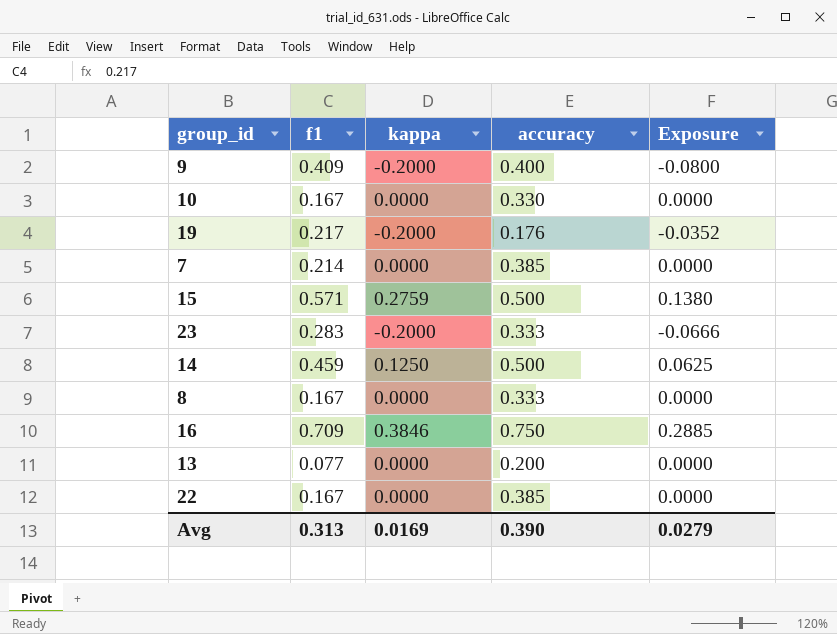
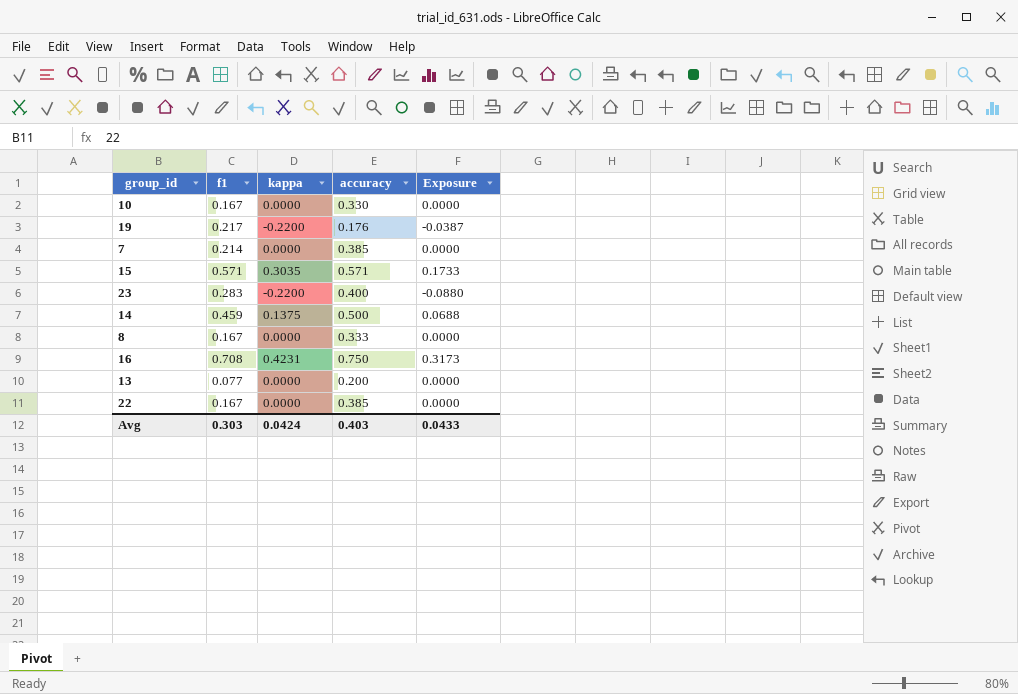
row 9: 0.409 | -0.2000 | 0.400 | -0.0800 -> none
19 | kappa: -0.2000 -> -0.2200
19 | Exposure: -0.0352 -> -0.0387
15 | kappa: 0.2759 -> 0.3035
15 | accuracy: 0.500 -> 0.571
15 | Exposure: 0.1380 -> 0.1733
23 | kappa: -0.2000 -> -0.2200
23 | accuracy: 0.333 -> 0.400
23 | Exposure: -0.0666 -> -0.0880
14 | kappa: 0.1250 -> 0.1375
14 | Exposure: 0.0625 -> 0.0688
16 | f1: 0.709 -> 0.708
16 | kappa: 0.3846 -> 0.4231
16 | Exposure: 0.2885 -> 0.3173
Avg | f1: 0.313 -> 0.303
Avg | kappa: 0.0169 -> 0.0424
Avg | accuracy: 0.390 -> 0.403
Avg | Exposure: 0.0279 -> 0.0433

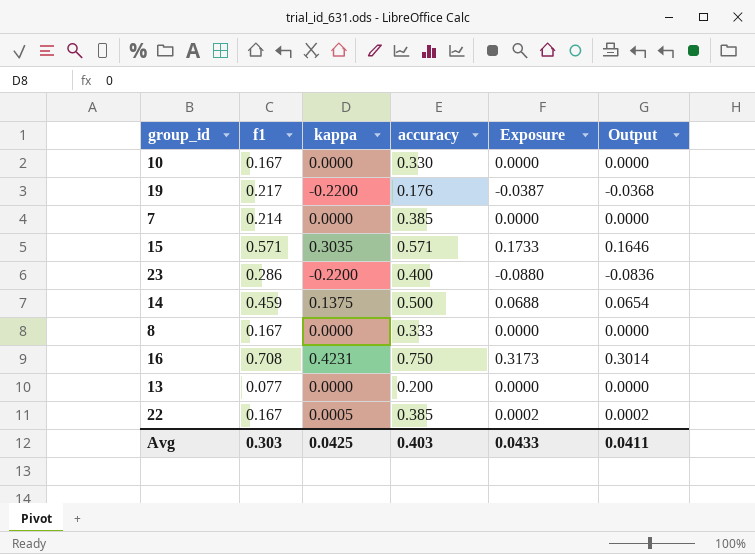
column Output | formula: none -> [Exposure] * 0.95
23 | f1: 0.283 -> 0.286
22 | kappa: 0.0000 -> 0.0005
22 | Exposure: 0.0000 -> 0.0002
Avg | kappa: 0.0424 -> 0.0425

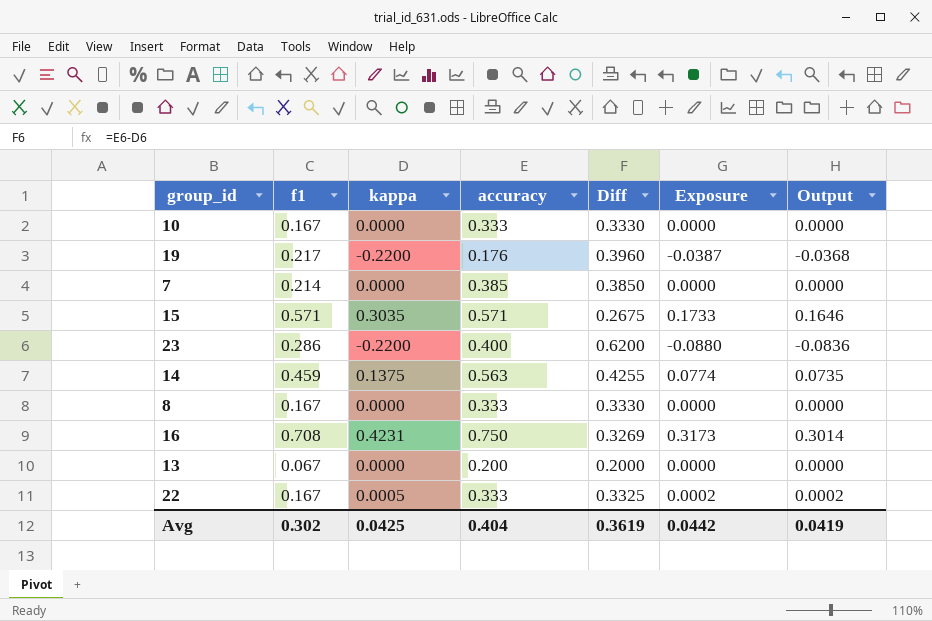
column Diff | formula: none -> [accuracy] - [kappa]
10 | accuracy: 0.330 -> 0.333
14 | accuracy: 0.500 -> 0.563
14 | Exposure: 0.0688 -> 0.0774
14 | Output: 0.0654 -> 0.0735
13 | f1: 0.077 -> 0.067
22 | accuracy: 0.385 -> 0.333
Avg | f1: 0.303 -> 0.302
Avg | accuracy: 0.403 -> 0.404
Avg | Exposure: 0.0433 -> 0.0442
Avg | Output: 0.0411 -> 0.0419

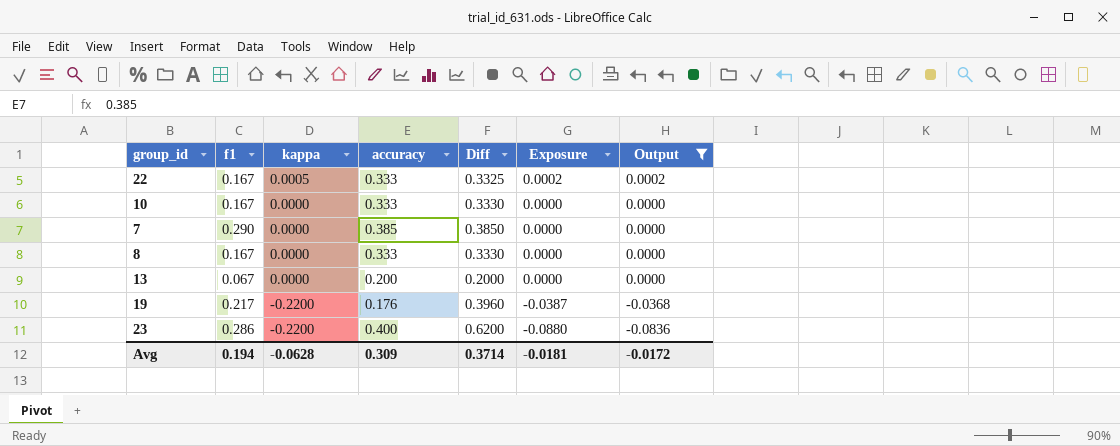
filter: none -> Output <= 0.0002
row order: none -> kappa descending
7 | f1: 0.214 -> 0.290
Avg | f1: 0.302 -> 0.194
Avg | kappa: 0.0425 -> -0.0628
Avg | accuracy: 0.404 -> 0.309
Avg | Diff: 0.3619 -> 0.3714
Avg | Exposure: 0.0442 -> -0.0181
Avg | Output: 0.0419 -> -0.0172

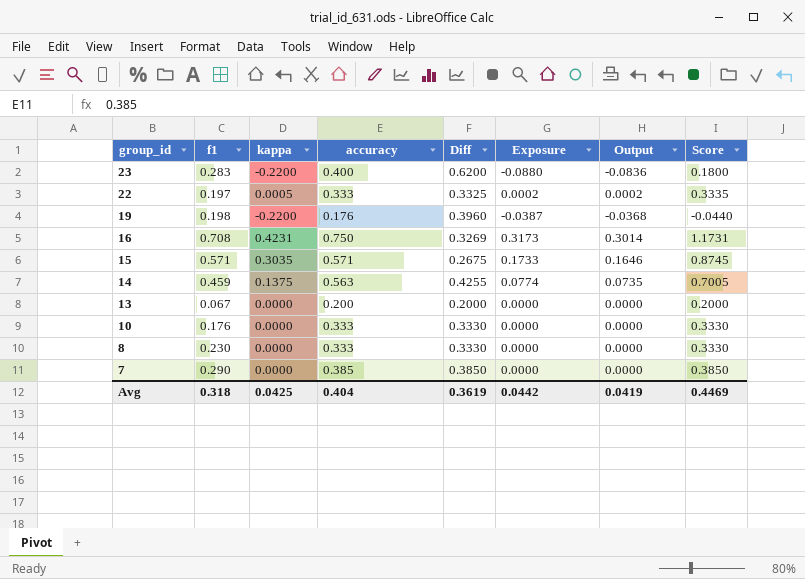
filter: Output <= 0.0002 -> none
row order: kappa descending -> group_id descending
column Score | formula: none -> [kappa] + [accuracy]
23 | f1: 0.286 -> 0.283
22 | f1: 0.167 -> 0.197
19 | f1: 0.217 -> 0.198
10 | f1: 0.167 -> 0.176
8 | f1: 0.167 -> 0.230
Avg | f1: 0.194 -> 0.318
Avg | kappa: -0.0628 -> 0.0425
Avg | accuracy: 0.309 -> 0.404
Avg | Diff: 0.3714 -> 0.3619
Avg | Exposure: -0.0181 -> 0.0442
Avg | Output: -0.0172 -> 0.0419

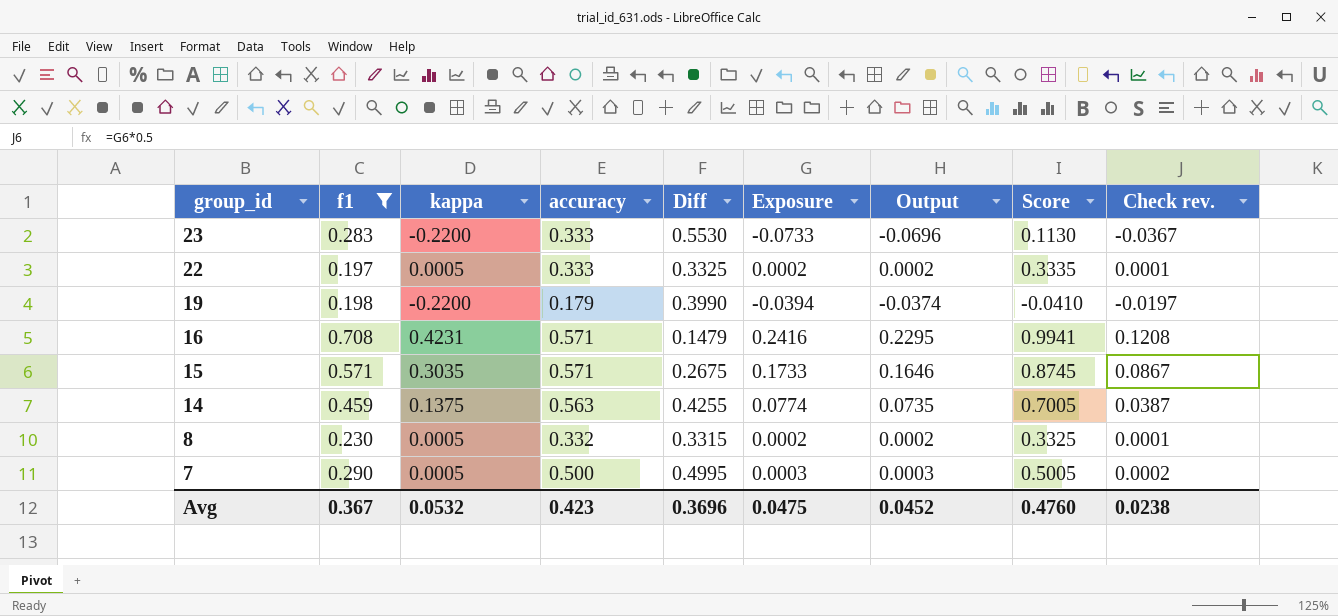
filter: none -> f1 >= 0.197
column Check rev. | formula: none -> [Exposure] * 0.5
23 | accuracy: 0.400 -> 0.333
23 | Diff: 0.6200 -> 0.5530
23 | Exposure: -0.0880 -> -0.0733
23 | Output: -0.0836 -> -0.0696
23 | Score: 0.1800 -> 0.1130
19 | accuracy: 0.176 -> 0.179
19 | Diff: 0.3960 -> 0.3990
19 | Exposure: -0.0387 -> -0.0394
19 | Output: -0.0368 -> -0.0374
19 | Score: -0.0440 -> -0.0410
16 | accuracy: 0.750 -> 0.571
16 | Diff: 0.3269 -> 0.1479
16 | Exposure: 0.3173 -> 0.2416
16 | Output: 0.3014 -> 0.2295
16 | Score: 1.1731 -> 0.9941
8 | kappa: 0.0000 -> 0.0005
8 | accuracy: 0.333 -> 0.332
8 | Diff: 0.3330 -> 0.3315
8 | Exposure: 0.0000 -> 0.0002
8 | Output: 0.0000 -> 0.0002
8 | Score: 0.3330 -> 0.3325
7 | kappa: 0.0000 -> 0.0005
7 | accuracy: 0.385 -> 0.500
7 | Diff: 0.3850 -> 0.4995
7 | Exposure: 0.0000 -> 0.0003
7 | Output: 0.0000 -> 0.0003
7 | Score: 0.3850 -> 0.5005
Avg | f1: 0.318 -> 0.367
Avg | kappa: 0.0425 -> 0.0532
Avg | accuracy: 0.404 -> 0.423
Avg | Diff: 0.3619 -> 0.3696
Avg | Exposure: 0.0442 -> 0.0475
Avg | Output: 0.0419 -> 0.0452
Avg | Score: 0.4469 -> 0.4760

